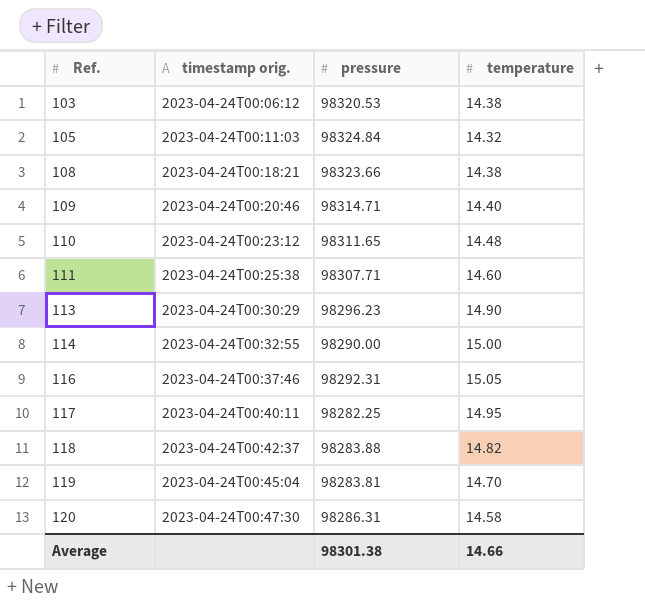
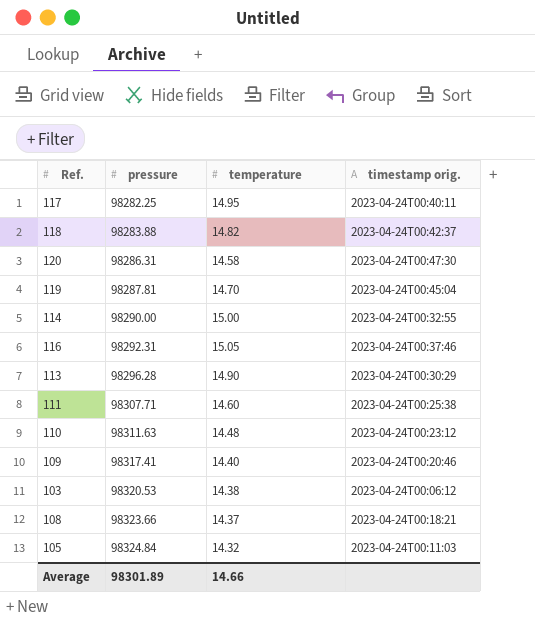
row order: Ref. ascending -> pressure ascending
column timestamp orig. | position: 2 -> 4
119 | pressure: 98283.81 -> 98287.81
113 | pressure: 98296.23 -> 98296.28
110 | pressure: 98311.65 -> 98311.63
109 | pressure: 98314.71 -> 98317.41
108 | temperature: 14.38 -> 14.37
Average | pressure: 98301.38 -> 98301.89

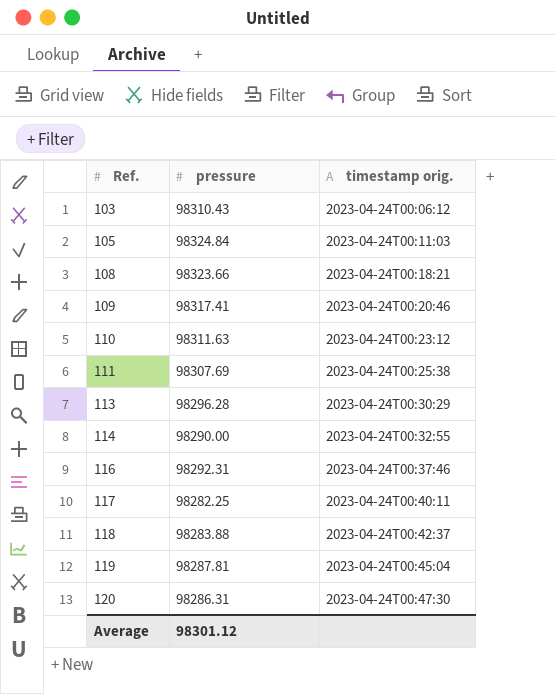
row order: pressure ascending -> Ref. ascending
column temperature | position: 3 -> none
103 | pressure: 98320.53 -> 98310.43
111 | pressure: 98307.71 -> 98307.69
Average | pressure: 98301.89 -> 98301.12

